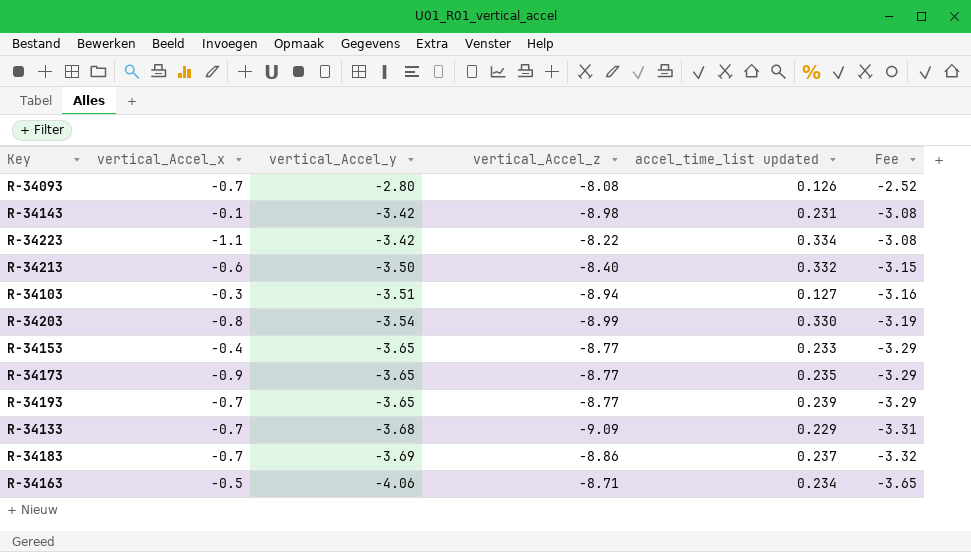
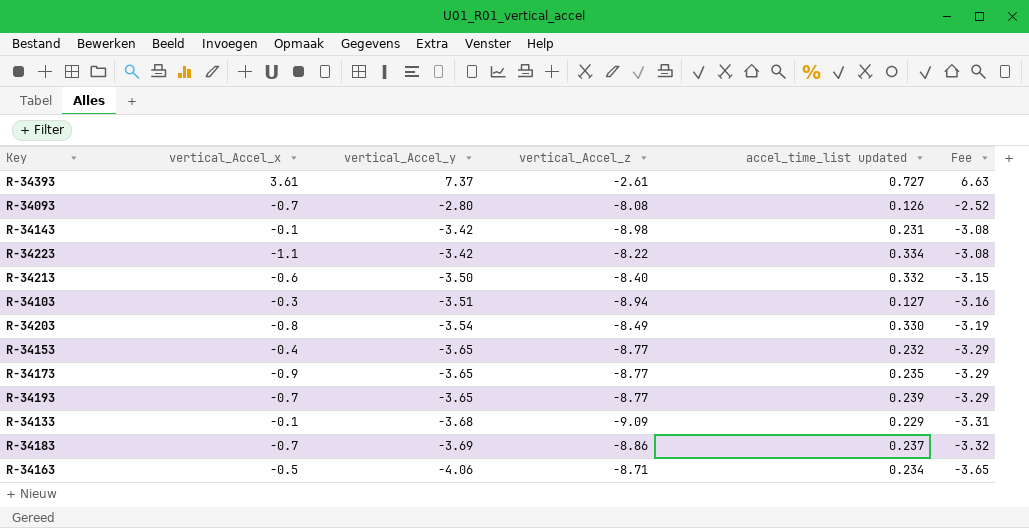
row R-34393: none -> 3.61 | 7.37 | -2.61 | 0.727 | 6.63
R-34203 | vertical_Accel_z: -8.99 -> -8.49
R-34153 | accel_time_list updated: 0.233 -> 0.232
R-34133 | vertical_Accel_x: -0.7 -> -0.1

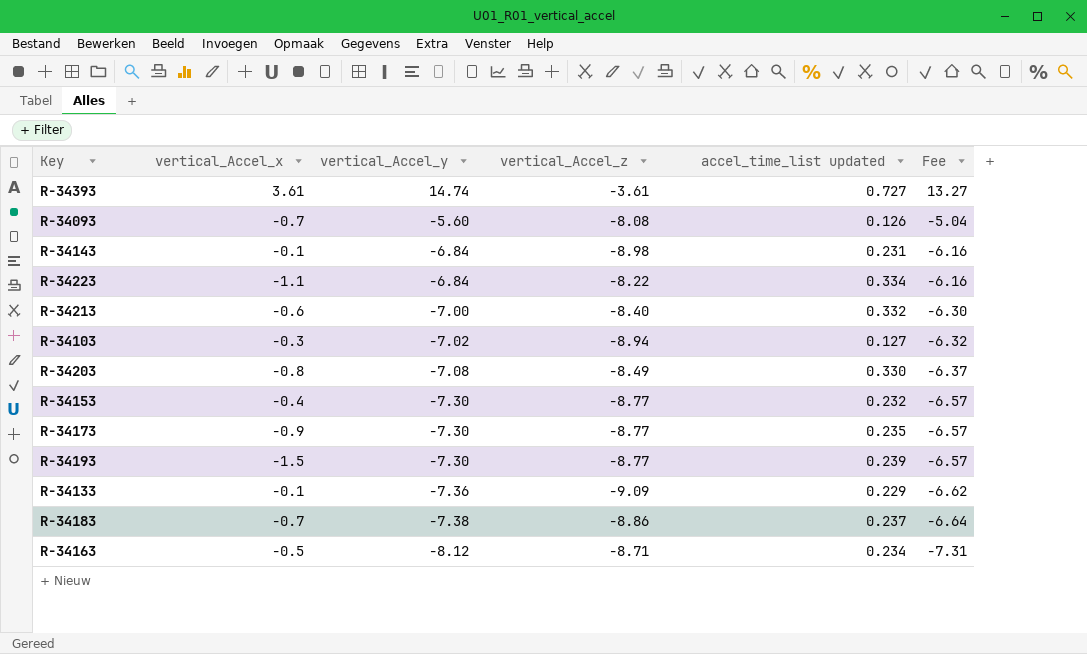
R-34393 | vertical_Accel_y: 7.37 -> 14.74
R-34393 | vertical_Accel_z: -2.61 -> -3.61
R-34393 | Fee: 6.63 -> 13.27
R-34093 | vertical_Accel_y: -2.80 -> -5.60
R-34093 | Fee: -2.52 -> -5.04
R-34143 | vertical_Accel_y: -3.42 -> -6.84
R-34143 | Fee: -3.08 -> -6.16
R-34223 | vertical_Accel_y: -3.42 -> -6.84
R-34223 | Fee: -3.08 -> -6.16
R-34213 | vertical_Accel_y: -3.50 -> -7.00
R-34213 | Fee: -3.15 -> -6.30
R-34103 | vertical_Accel_y: -3.51 -> -7.02
R-34103 | Fee: -3.16 -> -6.32
R-34203 | vertical_Accel_y: -3.54 -> -7.08
R-34203 | Fee: -3.19 -> -6.37
R-34153 | vertical_Accel_y: -3.65 -> -7.30
R-34153 | Fee: -3.29 -> -6.57
R-34173 | vertical_Accel_y: -3.65 -> -7.30
R-34173 | Fee: -3.29 -> -6.57
R-34193 | vertical_Accel_x: -0.7 -> -1.5
R-34193 | vertical_Accel_y: -3.65 -> -7.30
R-34193 | Fee: -3.29 -> -6.57
R-34133 | vertical_Accel_y: -3.68 -> -7.36
R-34133 | Fee: -3.31 -> -6.62
R-34183 | vertical_Accel_y: -3.69 -> -7.38
R-34183 | Fee: -3.32 -> -6.64
R-34163 | vertical_Accel_y: -4.06 -> -8.12
R-34163 | Fee: -3.65 -> -7.31

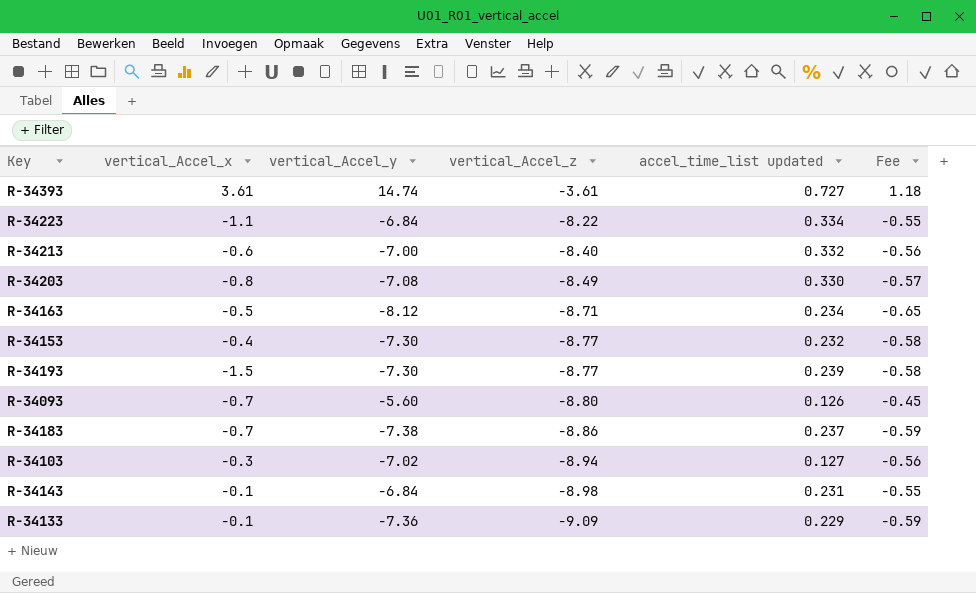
row order: vertical_Accel_y descending -> vertical_Accel_z descending
column Fee | formula: [vertical_Accel_y] * 0.9 -> [vertical_Accel_y] * 0.08
row R-34173: -0.9 | -7.30 | -8.77 | 0.235 | -6.57 -> none
R-34093 | vertical_Accel_z: -8.08 -> -8.80

